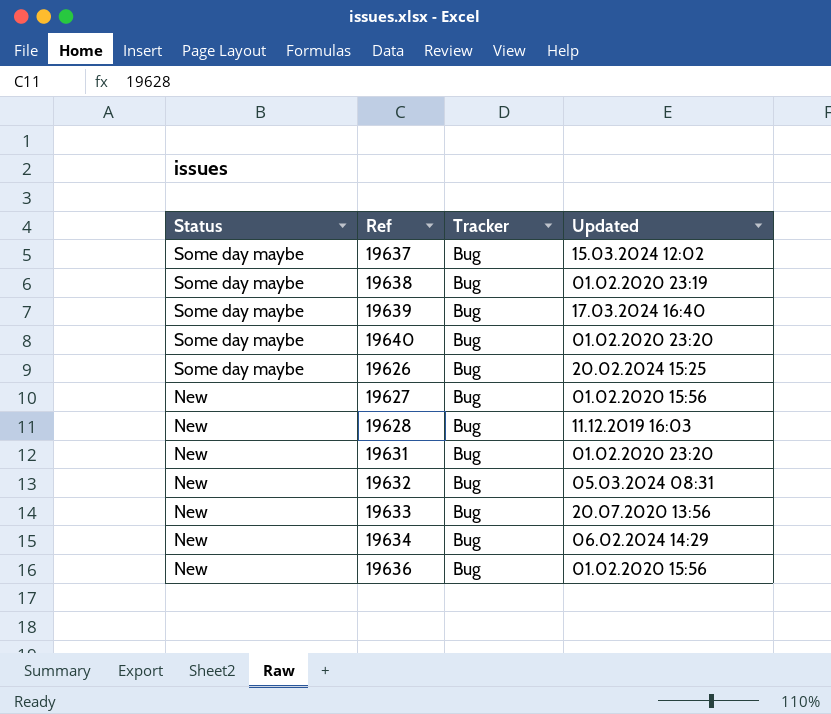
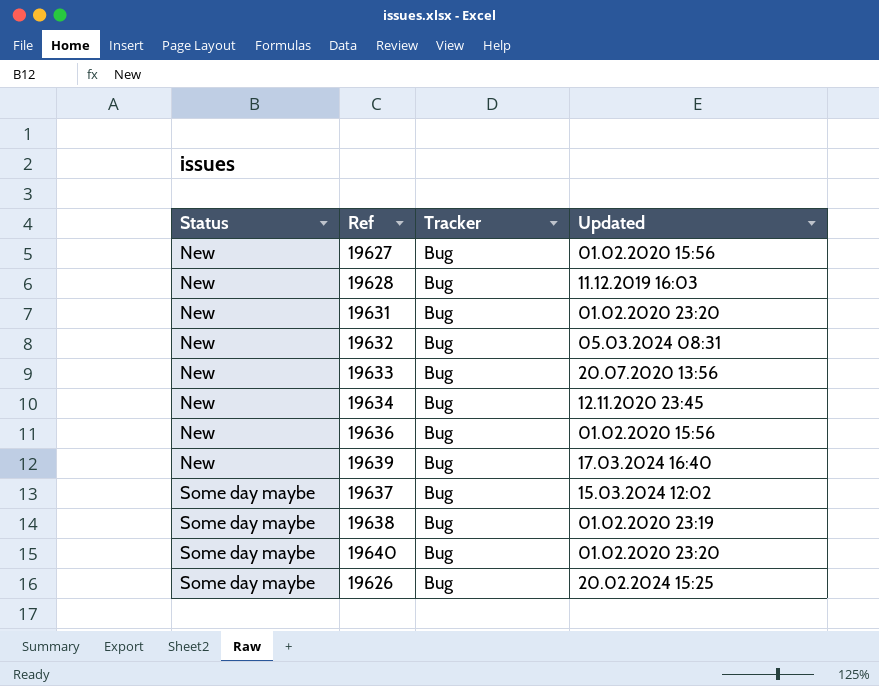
row order: Status descending -> Status ascending
19634 | Updated: 06.02.2024 14:29 -> 12.11.2020 23:45
19639 | Status: Some day maybe -> New

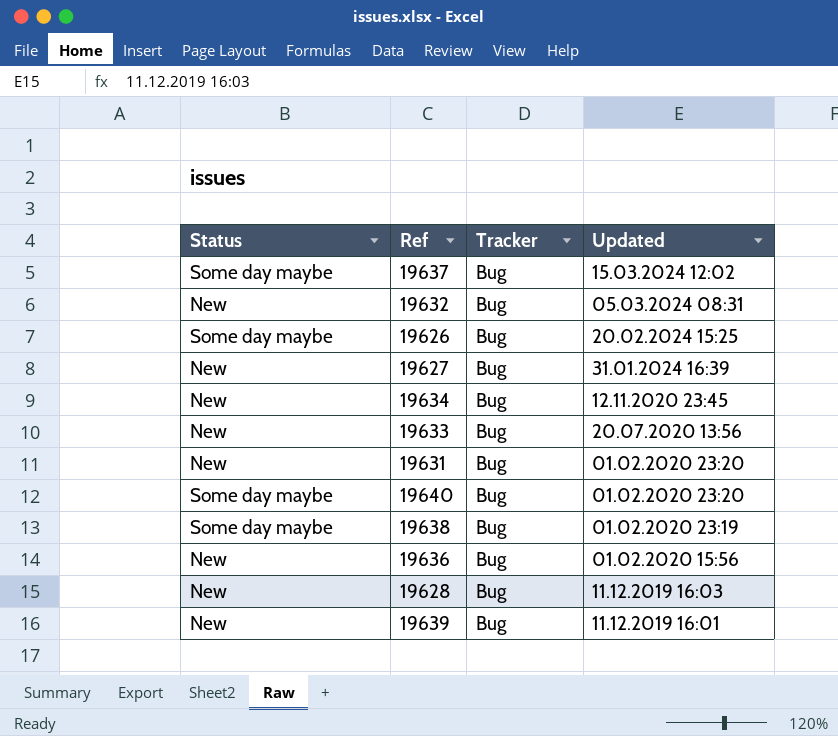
row order: Status ascending -> Updated descending
19627 | Updated: 01.02.2020 15:56 -> 31.01.2024 16:39
19639 | Updated: 17.03.2024 16:40 -> 11.12.2019 16:01

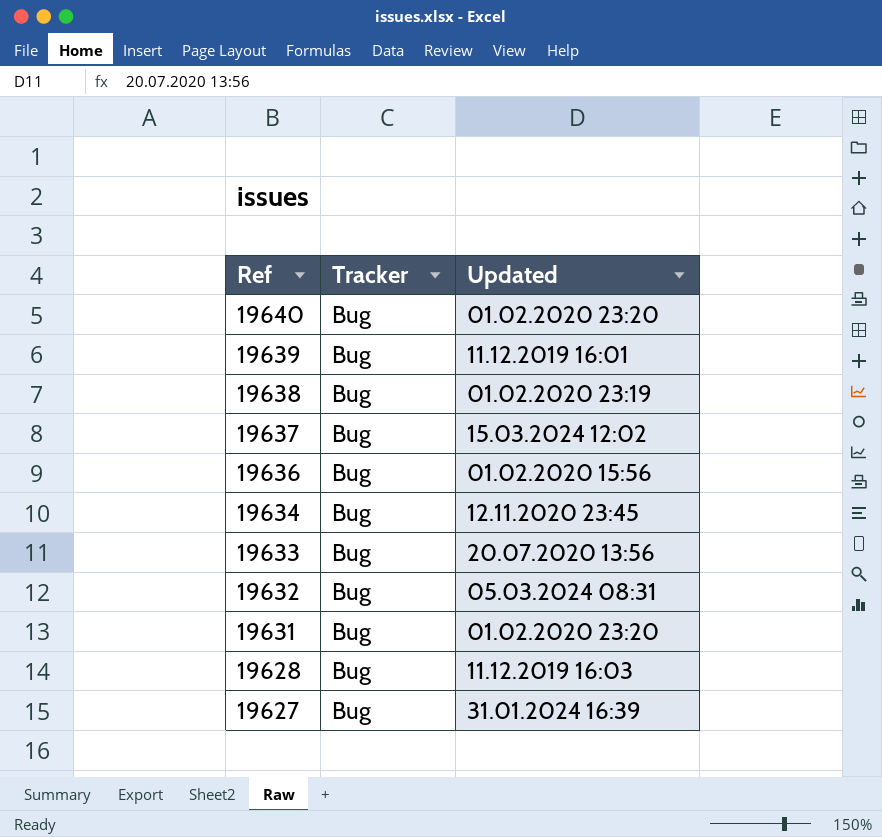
row order: Updated descending -> Ref descending
column Status | position: 1 -> none
row 19626: Some day maybe | Bug | 20.02.2024 15:25 -> none

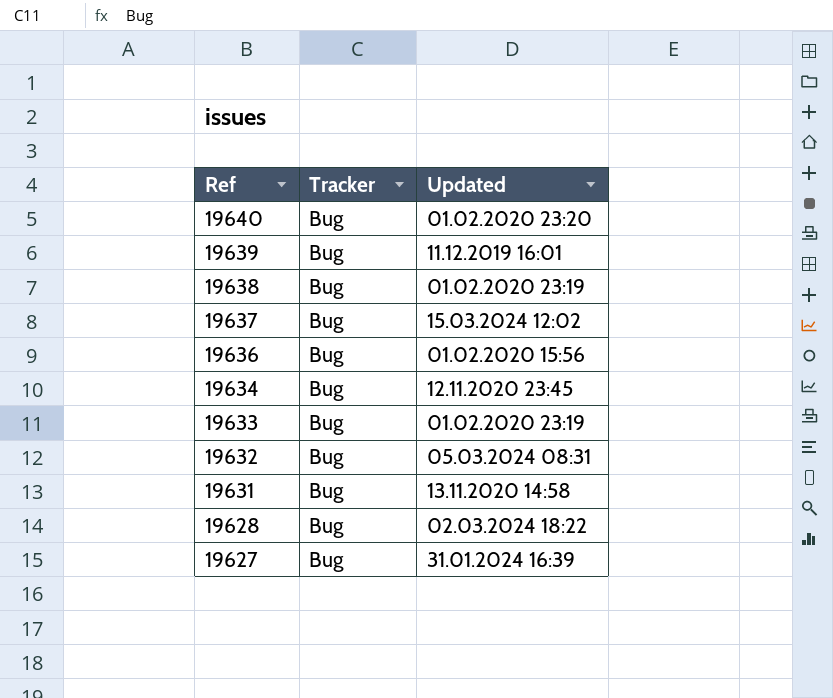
19633 | Updated: 20.07.2020 13:56 -> 01.02.2020 23:19
19631 | Updated: 01.02.2020 23:20 -> 13.11.2020 14:58
19628 | Updated: 11.12.2019 16:03 -> 02.03.2024 18:22

